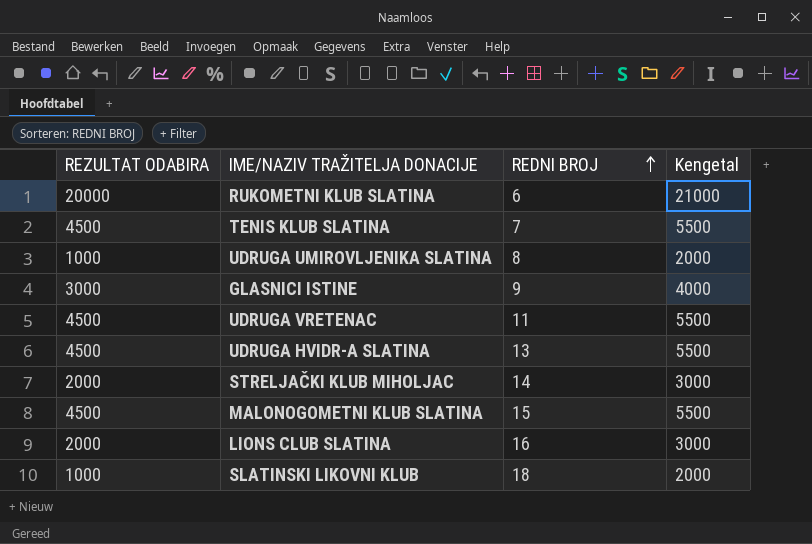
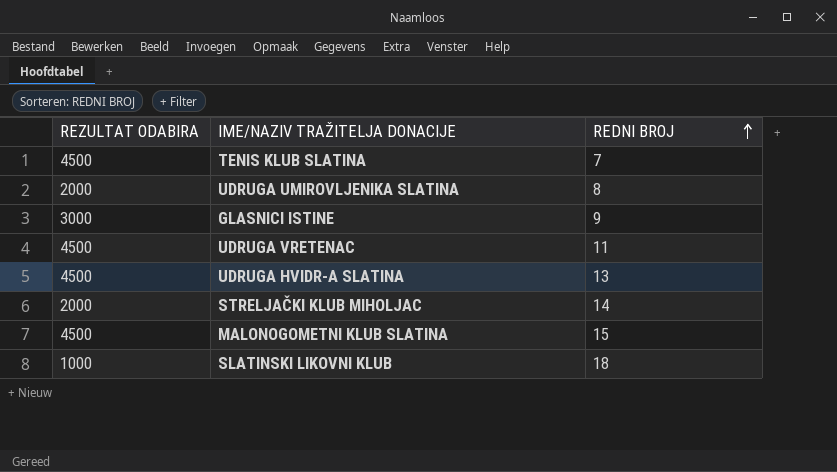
column Kengetal | formula: [REZULTAT ODABIRA] + 1000 -> none
row RUKOMETNI KLUB SLATINA: 20000 | 6 | 21000 -> none
row LIONS CLUB SLATINA: 2000 | 16 | 3000 -> none
UDRUGA UMIROVLJENIKA SLATINA | REZULTAT ODABIRA: 1000 -> 2000

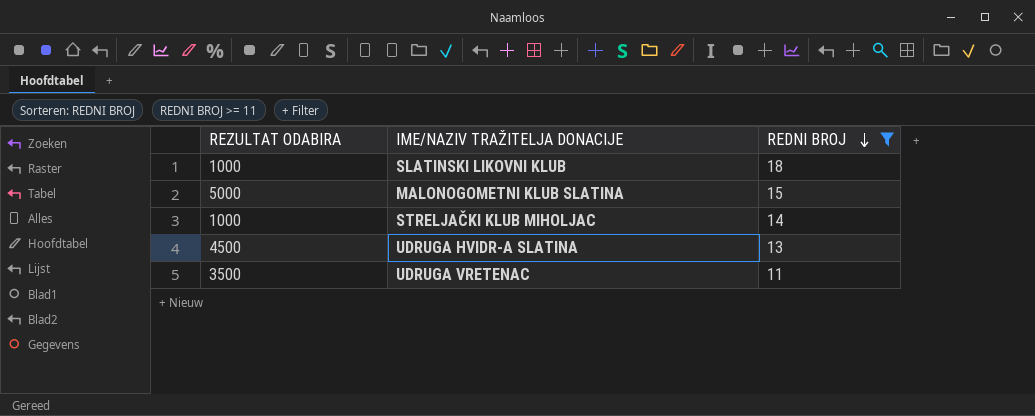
filter: none -> REDNI BROJ >= 11
row order: REDNI BROJ ascending -> REDNI BROJ descending
MALONOGOMETNI KLUB SLATINA | REZULTAT ODABIRA: 4500 -> 5000
STRELJAČKI KLUB MIHOLJAC | REZULTAT ODABIRA: 2000 -> 1000
UDRUGA VRETENAC | REZULTAT ODABIRA: 4500 -> 3500

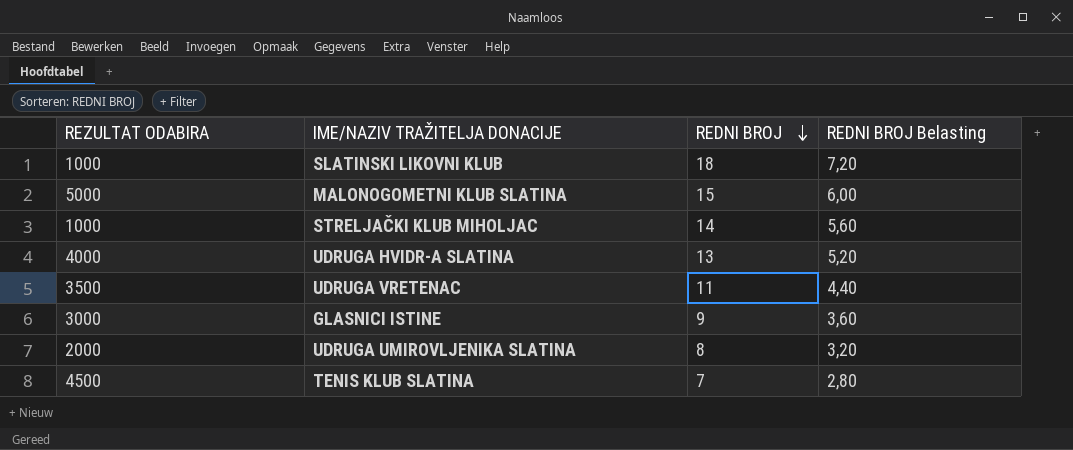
filter: REDNI BROJ >= 11 -> none
column REDNI BROJ Belasting | formula: none -> [REDNI BROJ] * 0,4
UDRUGA HVIDR-A SLATINA | REZULTAT ODABIRA: 4500 -> 4000

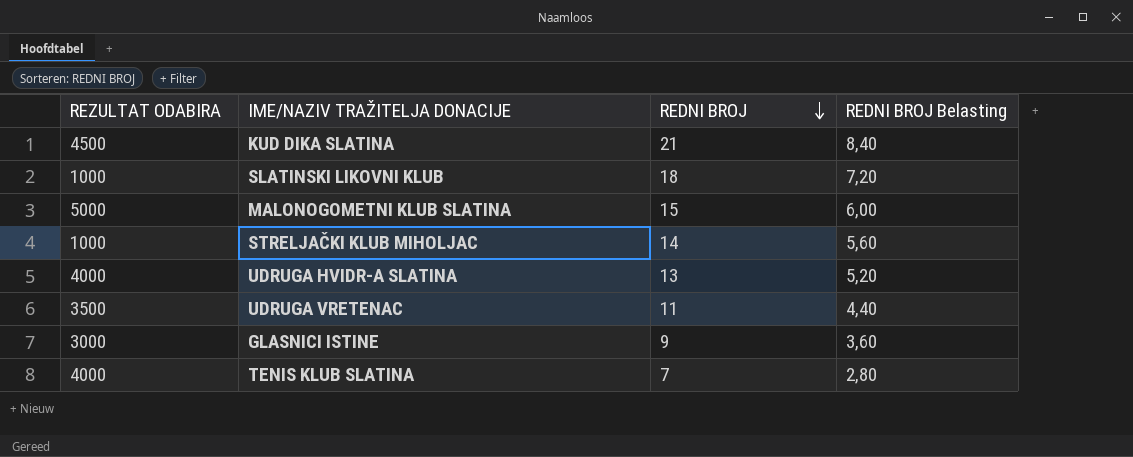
row UDRUGA UMIROVLJENIKA SLATINA: 2000 | 8 | 3,20 -> none
row KUD DIKA SLATINA: none -> 4500 | 21 | 8,40
TENIS KLUB SLATINA | REZULTAT ODABIRA: 4500 -> 4000

